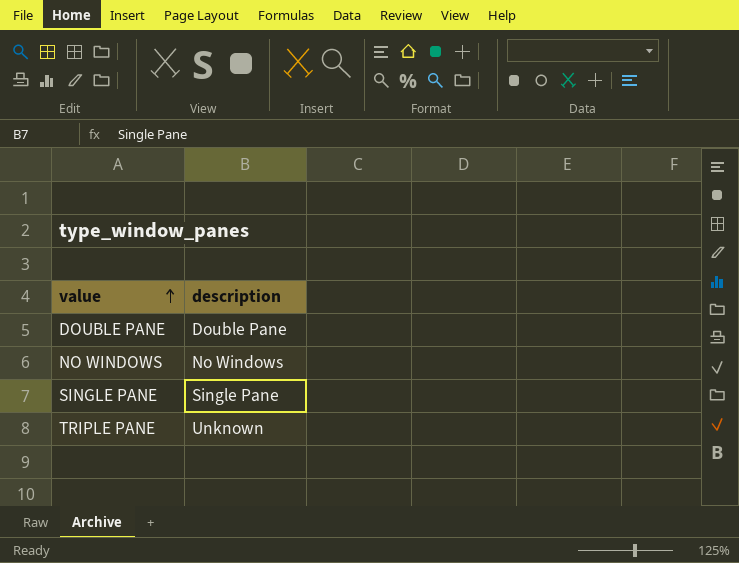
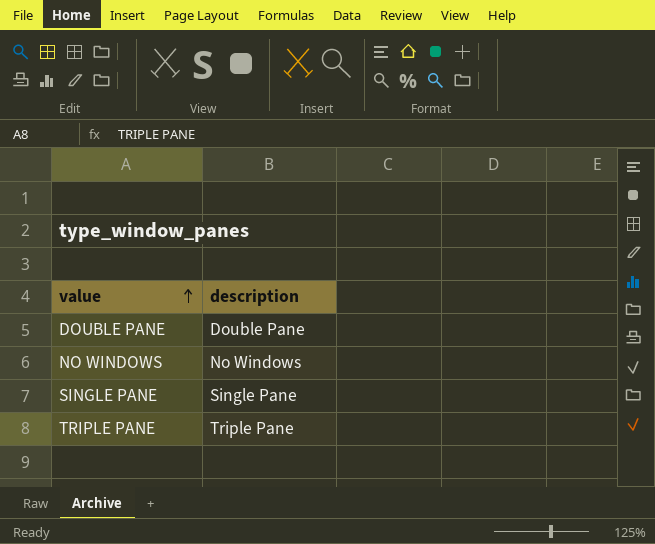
TRIPLE PANE | description: Unknown -> Triple Pane

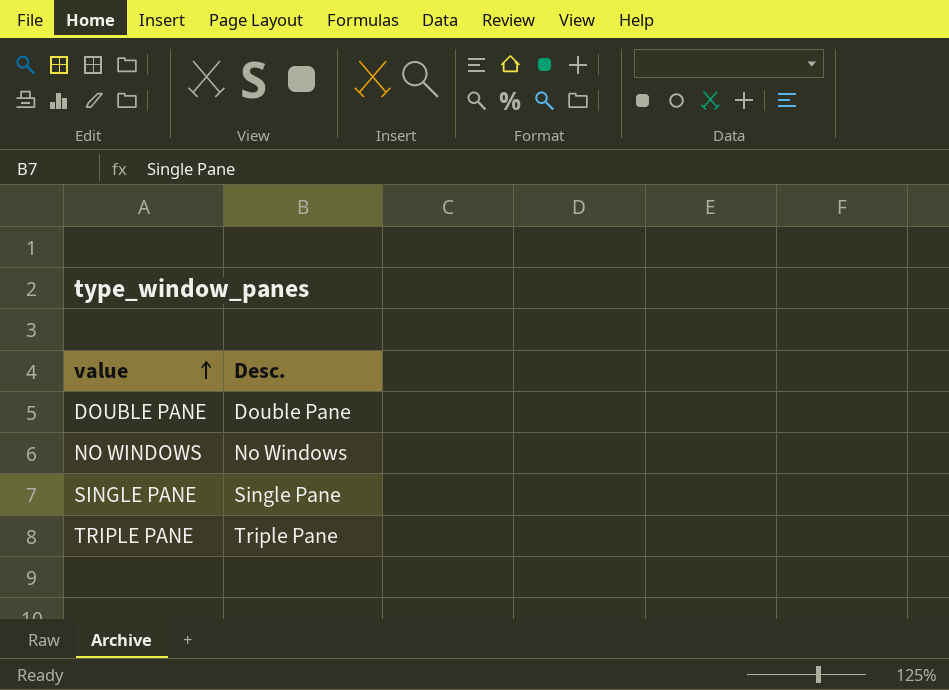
column name: description -> Desc.

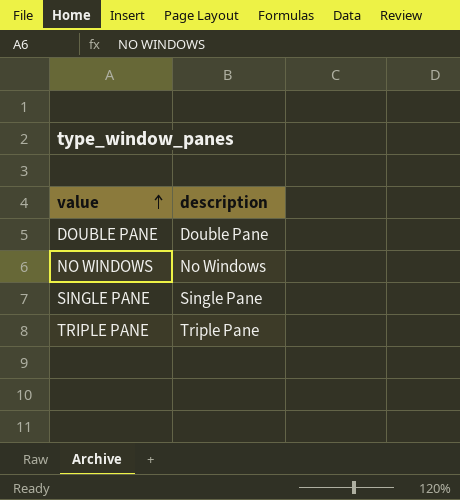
column name: Desc. -> description

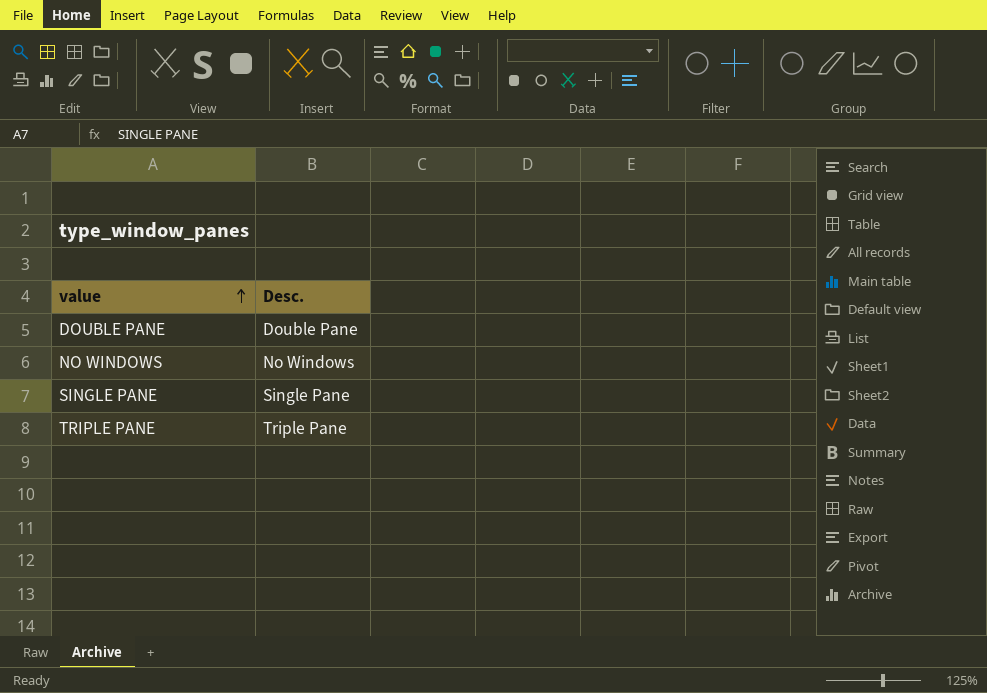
column name: description -> Desc.

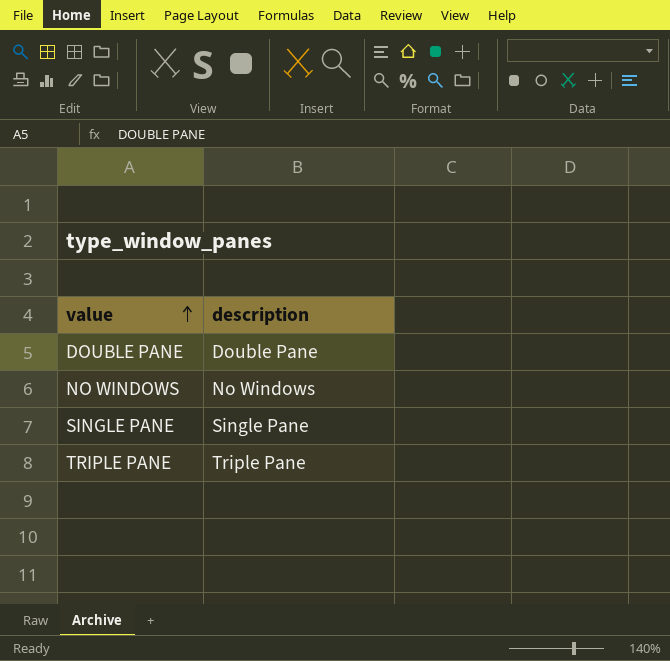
column name: Desc. -> description

